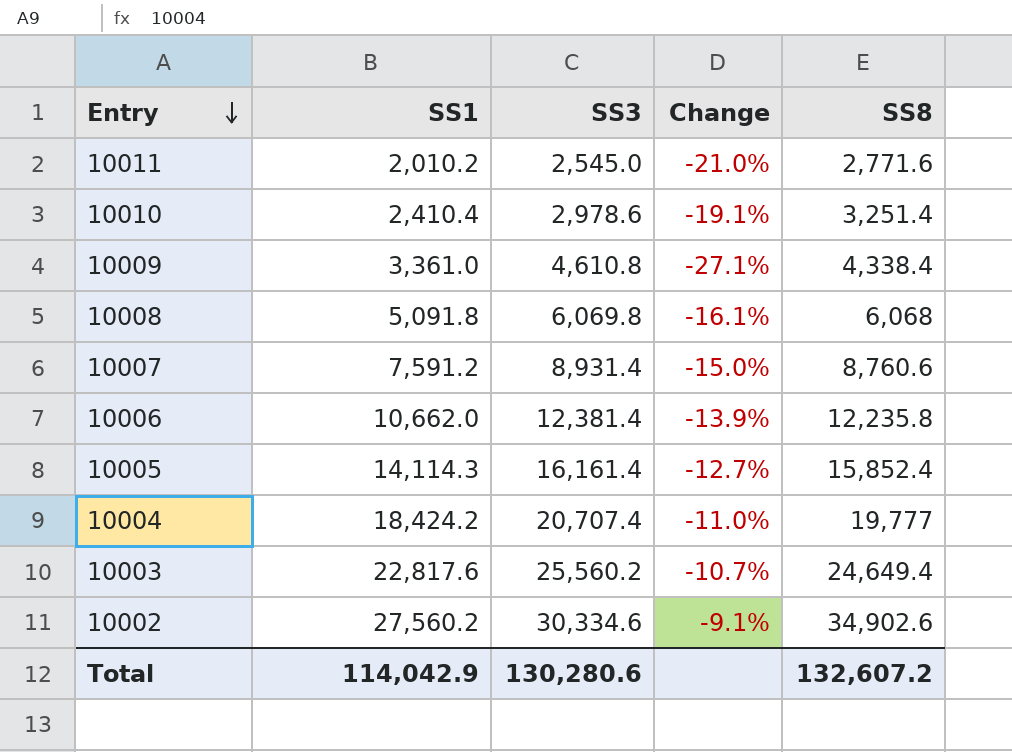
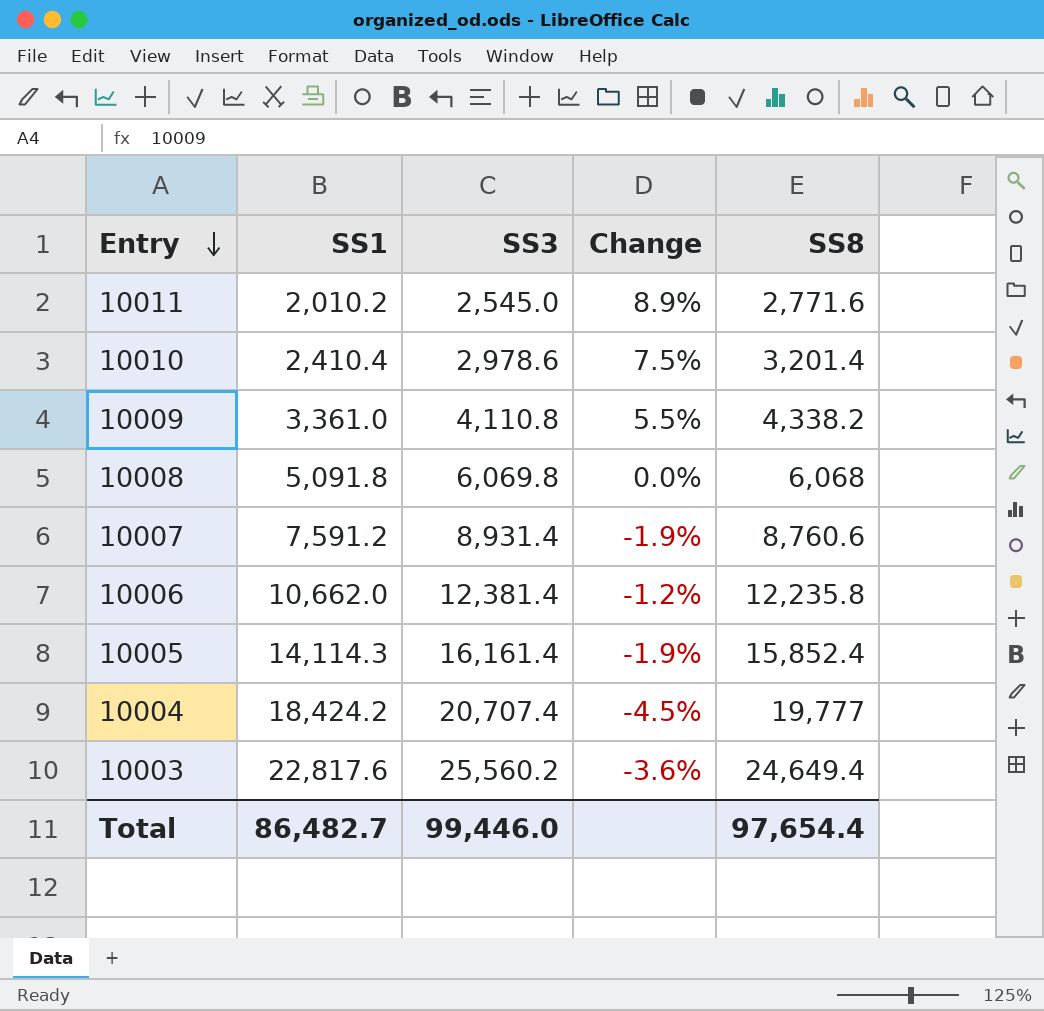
column Change | formula: ([SS1] - [SS3]) / [SS3] -> ([SS8] - [SS3]) / [SS3]
row 10002: 27,560.2 | 30,334.6 | -9.1% | 34,902.6 -> none
10010 | SS8: 3,251.4 -> 3,201.4
10009 | SS3: 4,610.8 -> 4,110.8
10009 | SS8: 4,338.4 -> 4,338.2
Total | SS1: 114,042.9 -> 86,482.7
Total | SS3: 130,280.6 -> 99,446.0
Total | SS8: 132,607.2 -> 97,654.4

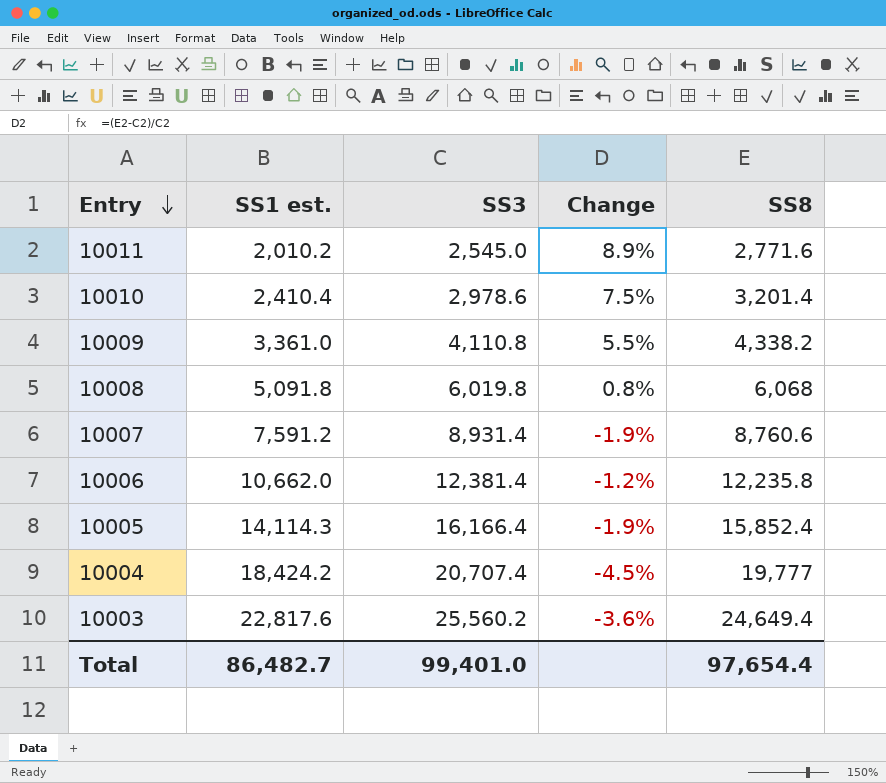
column name: SS1 -> SS1 est.
10008 | SS3: 6,069.8 -> 6,019.8
10008 | Change: 0.0% -> 0.8%
10005 | SS3: 16,161.4 -> 16,166.4
Total | SS3: 99,446.0 -> 99,401.0

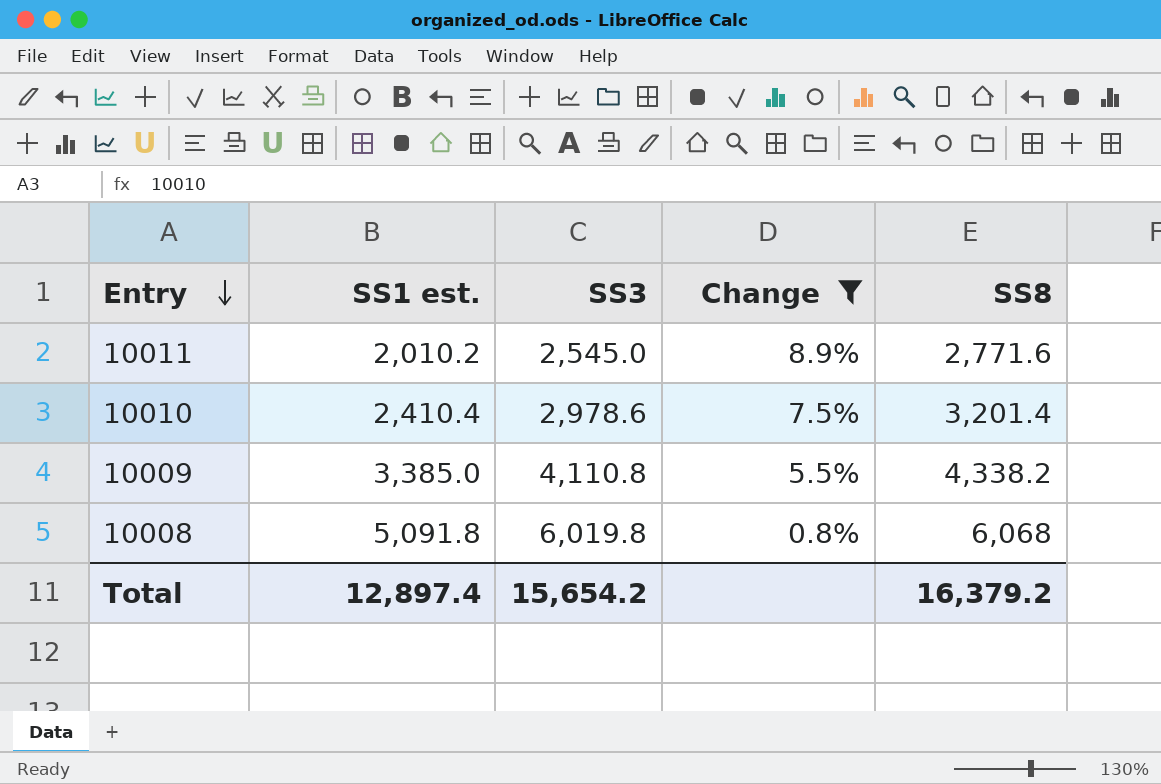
filter: none -> Change >= 0.8%
10009 | SS1 est.: 3,361.0 -> 3,385.0
Total | SS1 est.: 86,482.7 -> 12,897.4
Total | SS3: 99,401.0 -> 15,654.2
Total | SS8: 97,654.4 -> 16,379.2

